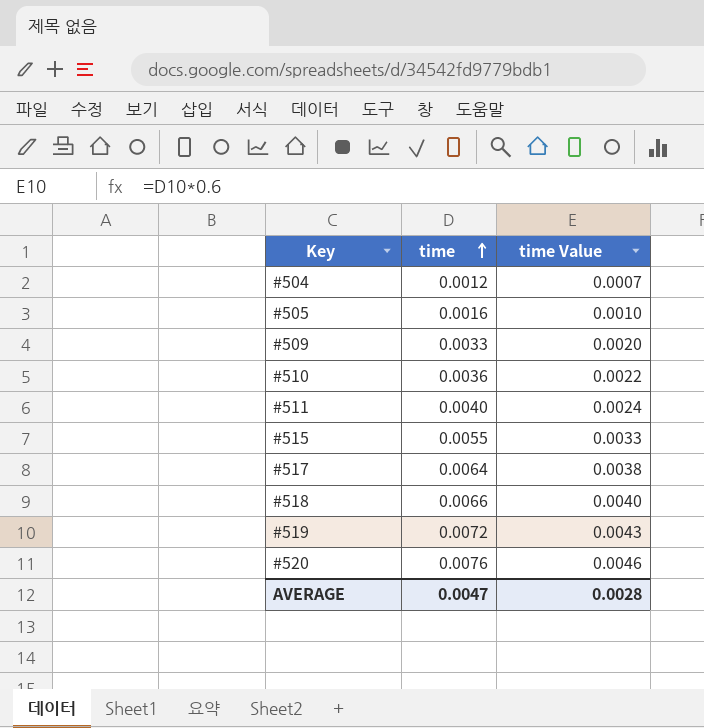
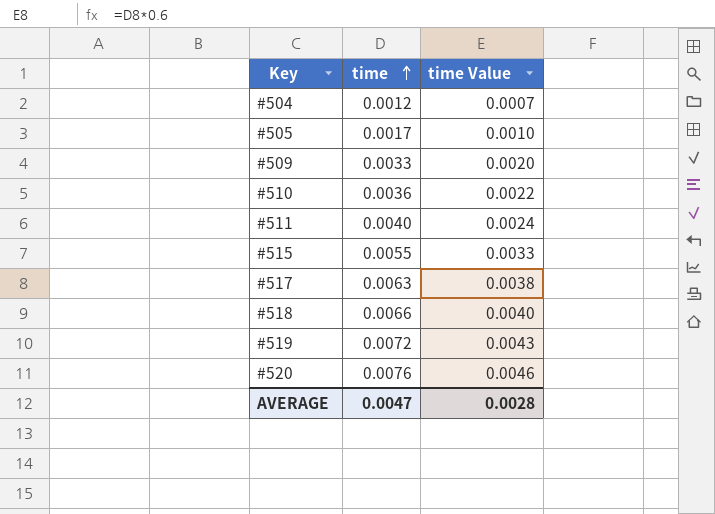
#505 | time: 0.0016 -> 0.0017
#517 | time: 0.0064 -> 0.0063

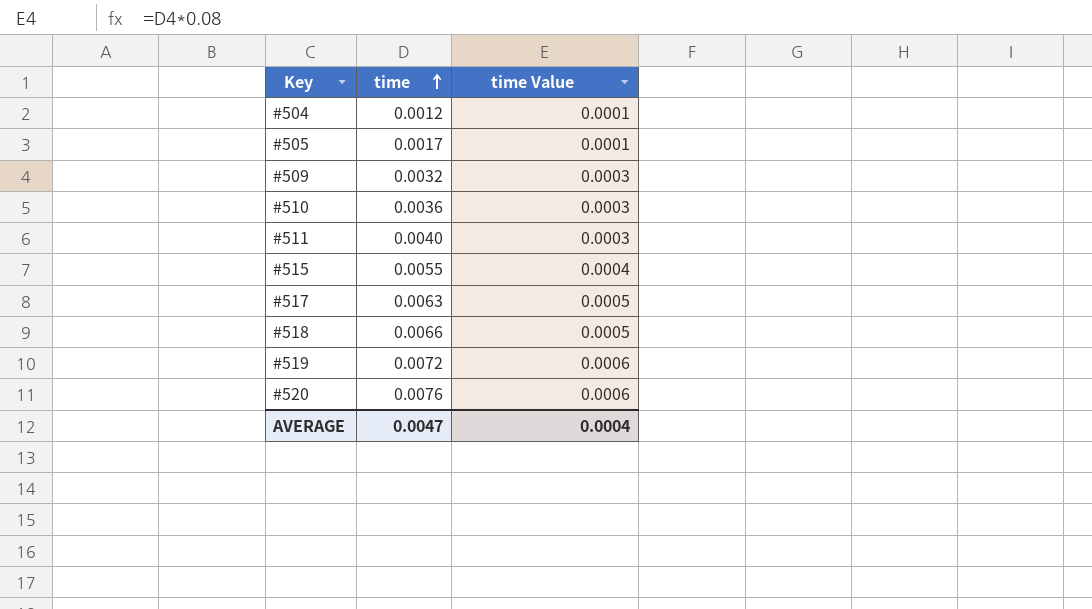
column time Value | formula: [time] * 0.6 -> [time] * 0.08
#509 | time: 0.0033 -> 0.0032
AVERAGE | time Value: 0.0028 -> 0.0004

